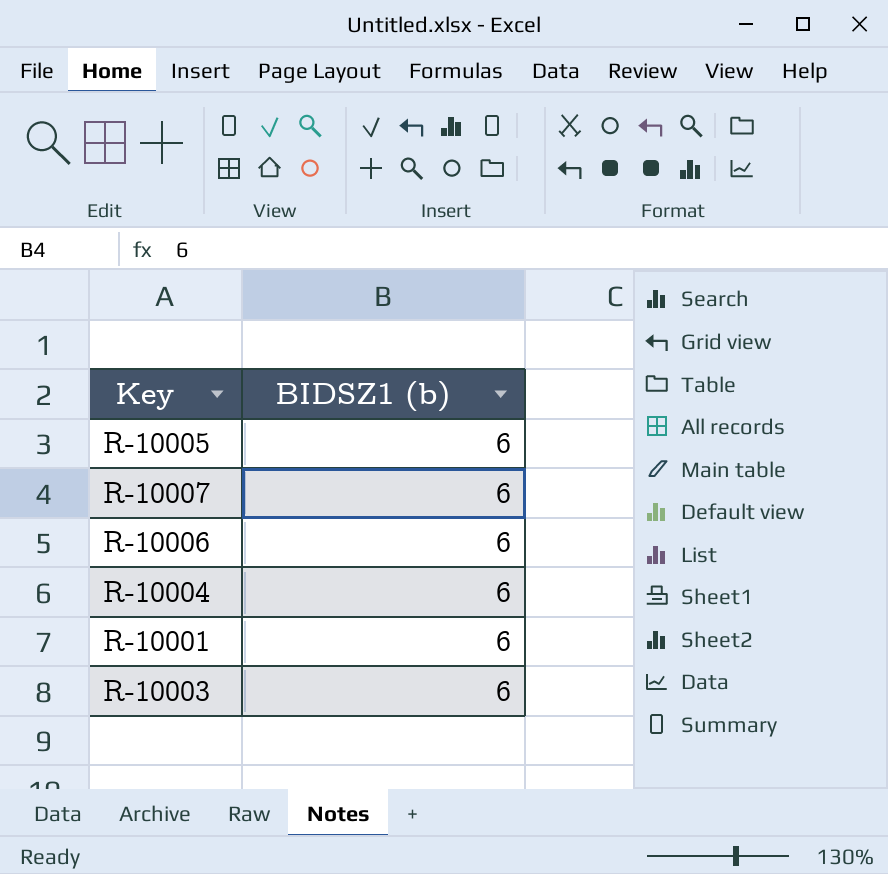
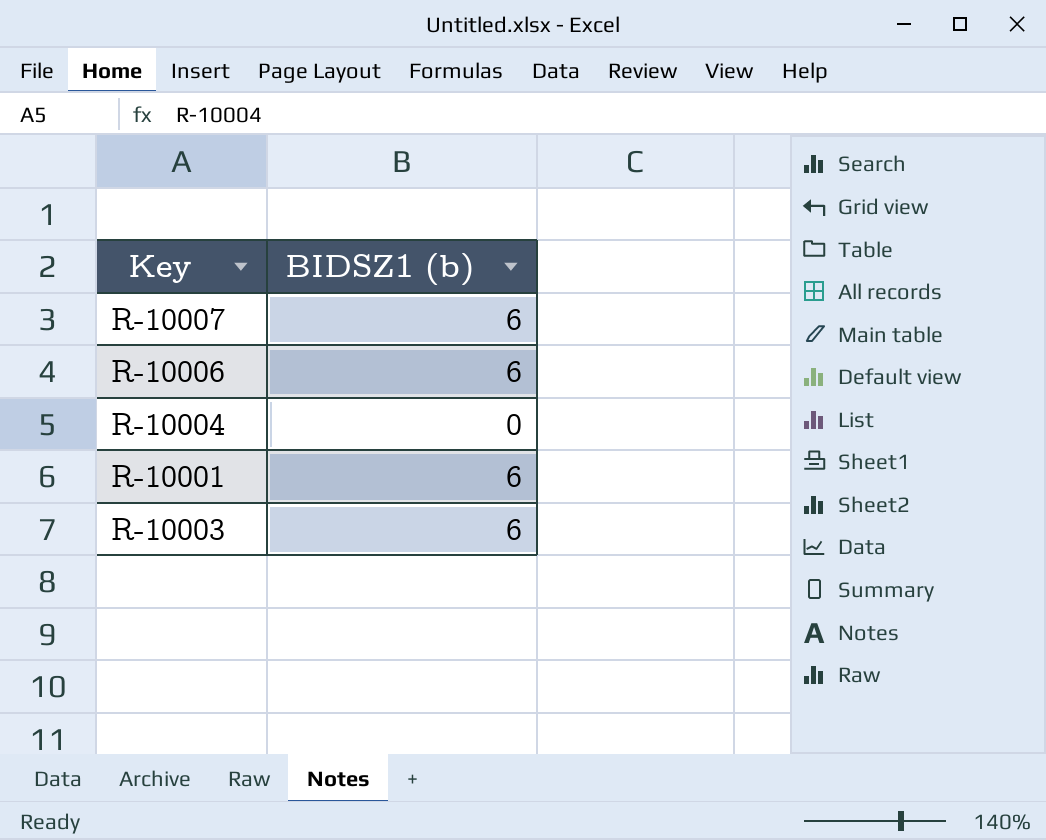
row R-10005: 6 -> none
R-10004 | BIDSZ1 (b): 6 -> 0

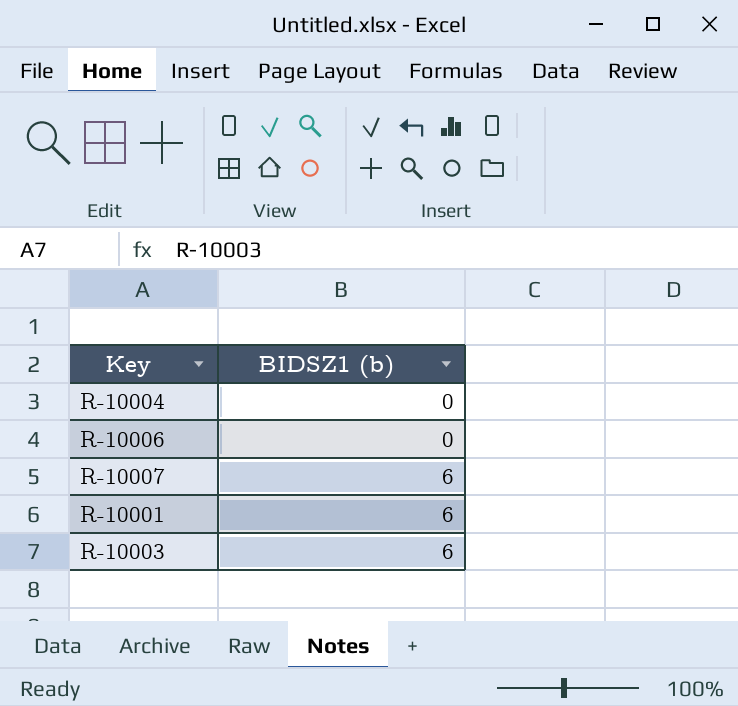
row order: none -> BIDSZ1 (b) ascending
R-10006 | BIDSZ1 (b): 6 -> 0

